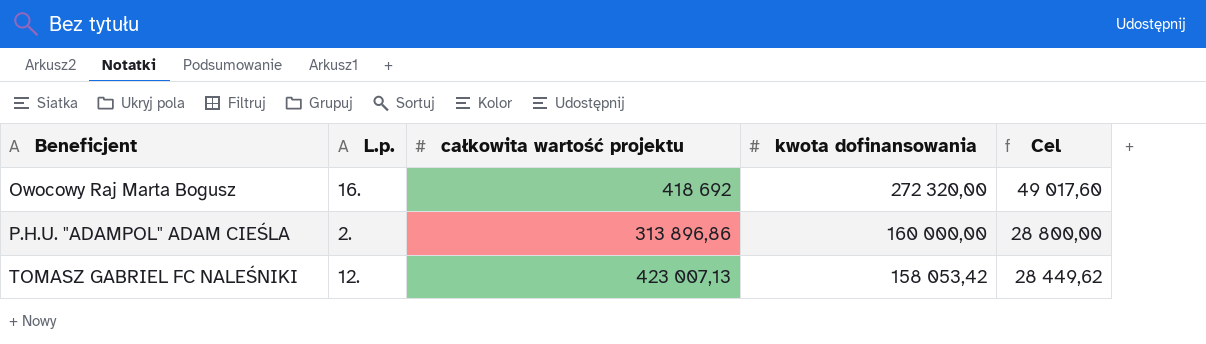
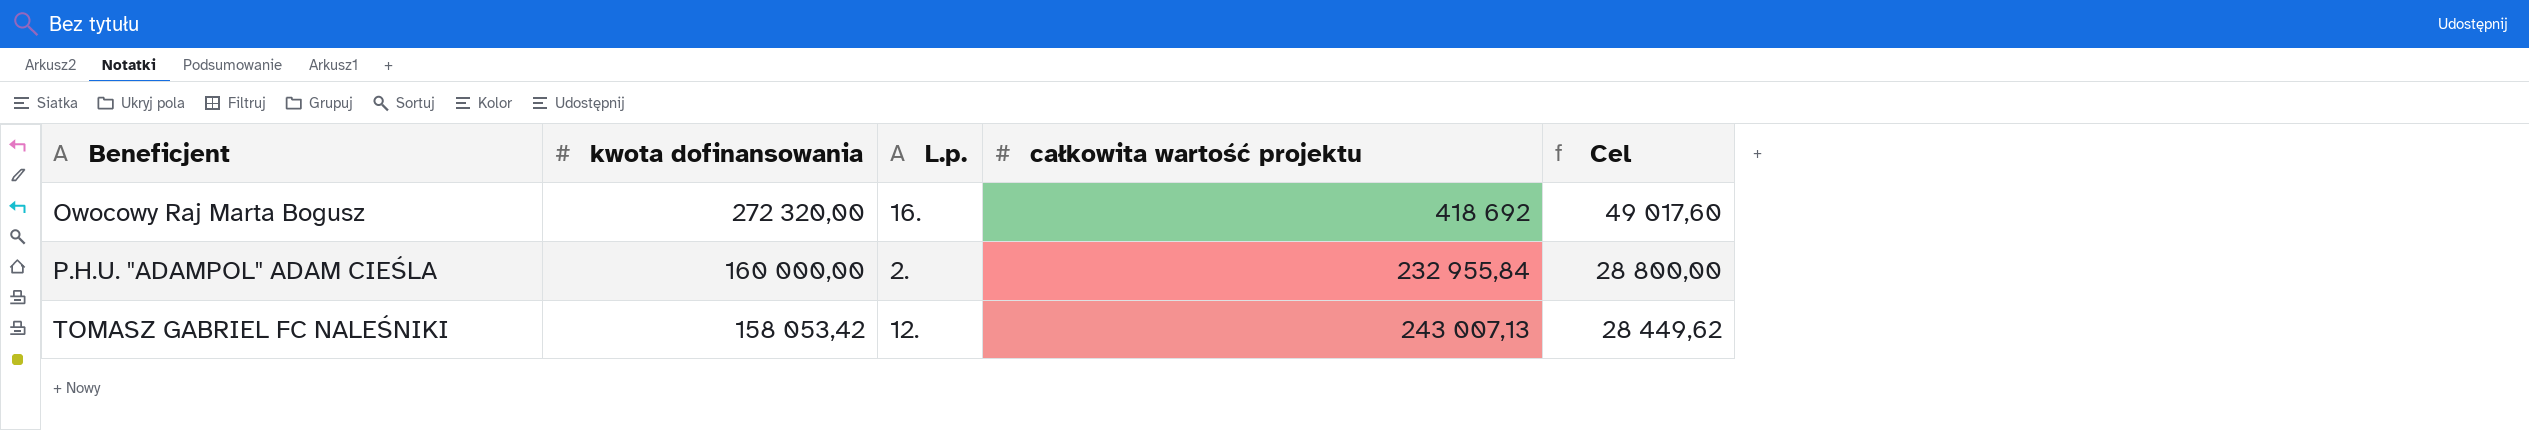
column kwota dofinansowania | position: 4 -> 2
P.H.U. "ADAMPOL" ADAM CIEŚLA | całkowita wartość projektu: 313 896,86 -> 232 955,84
TOMASZ GABRIEL FC NALEŚNIKI | całkowita wartość projektu: 423 007,13 -> 243 007,13

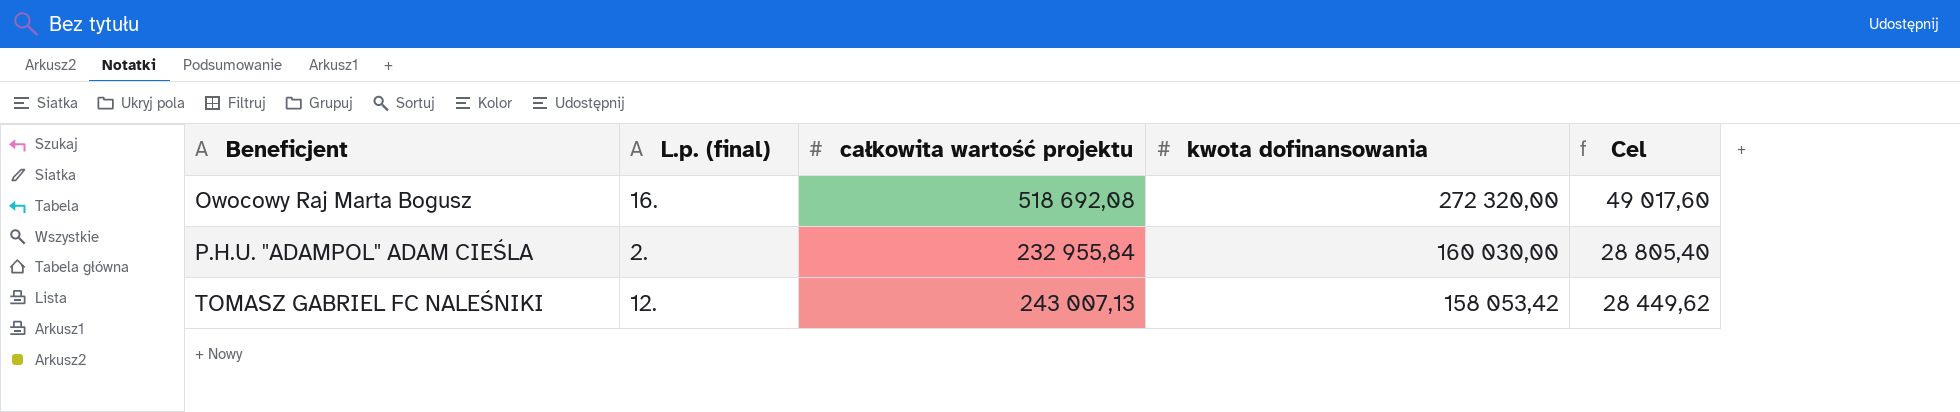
column name: L.p. -> L.p. (final)
column kwota dofinansowania | position: 2 -> 4
Owocowy Raj Marta Bogusz | całkowita wartość projektu: 418 692 -> 518 692,08
P.H.U. "ADAMPOL" ADAM CIEŚLA | kwota dofinansowania: 160 000,00 -> 160 030,00
P.H.U. "ADAMPOL" ADAM CIEŚLA | Cel: 28 800,00 -> 28 805,40

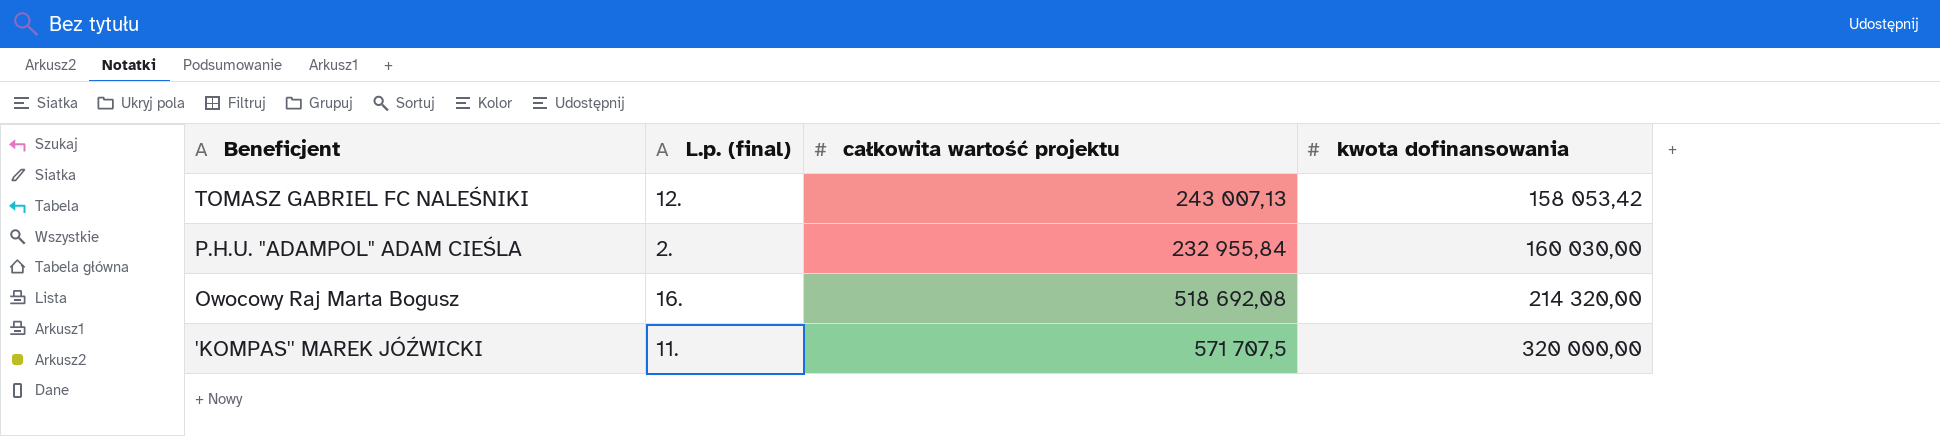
row order: Beneficjent ascending -> Beneficjent descending
column Cel | formula: [kwota dofinansowania] * 0,18 -> none
Owocowy Raj Marta Bogusz | kwota dofinansowania: 272 320,00 -> 214 320,00
row 'KOMPAS'' MAREK JÓŹWICKI: none -> 11. | 571 707,5 | 320 000,00

